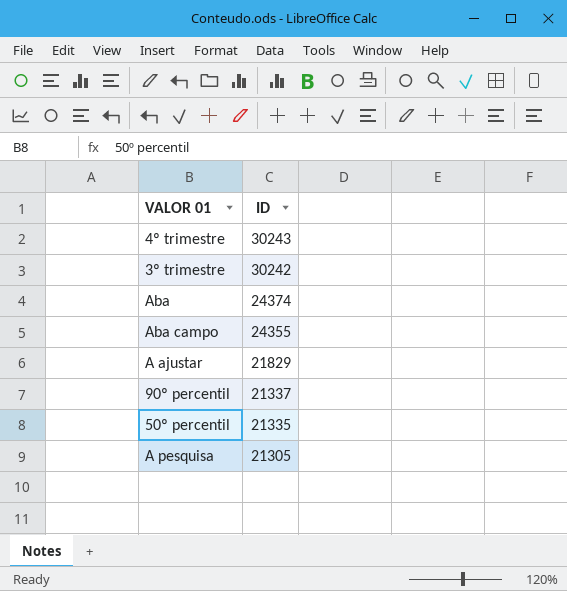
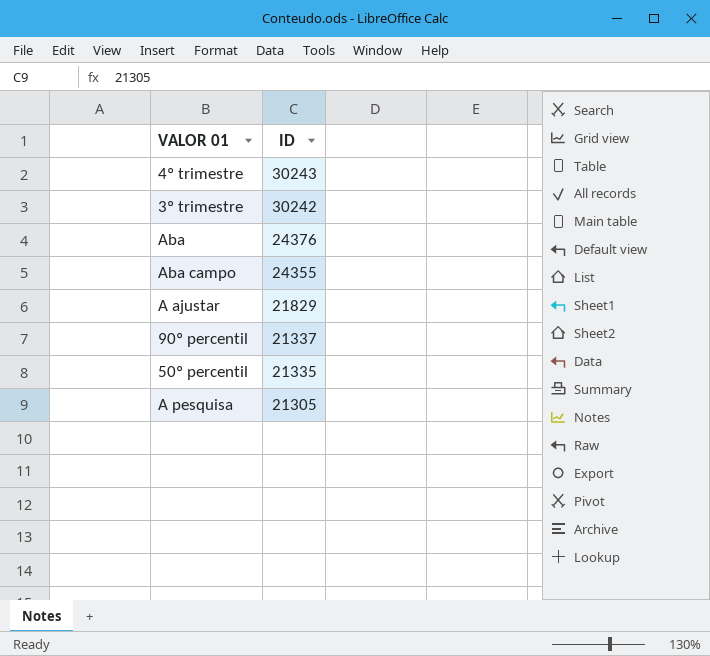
Aba | ID: 24374 -> 24376

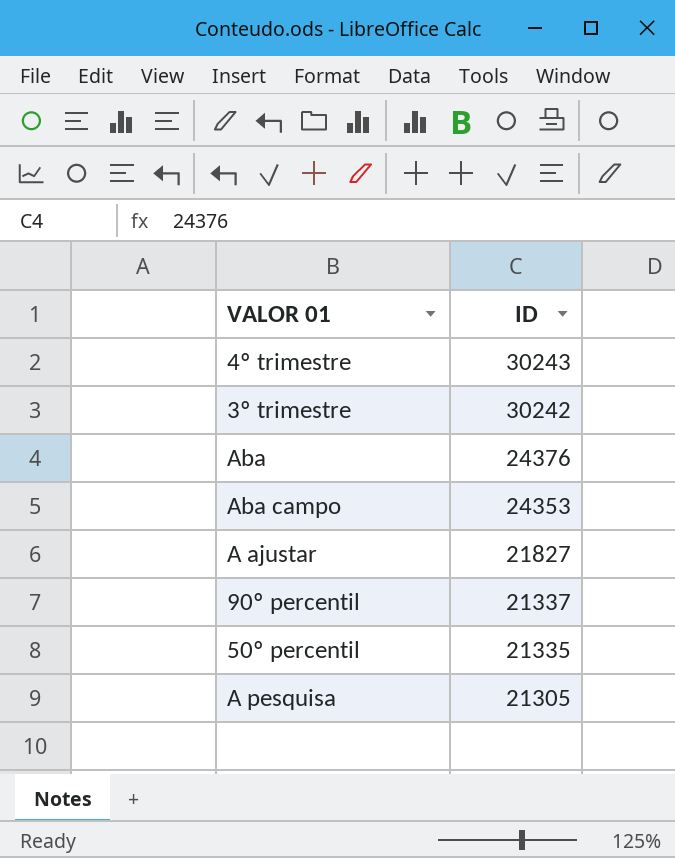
Aba campo | ID: 24355 -> 24353
A ajustar | ID: 21829 -> 21827

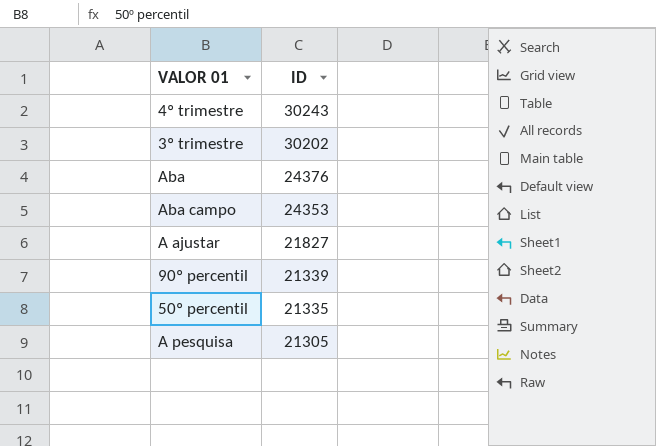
3º trimestre | ID: 30242 -> 30202
90º percentil | ID: 21337 -> 21339

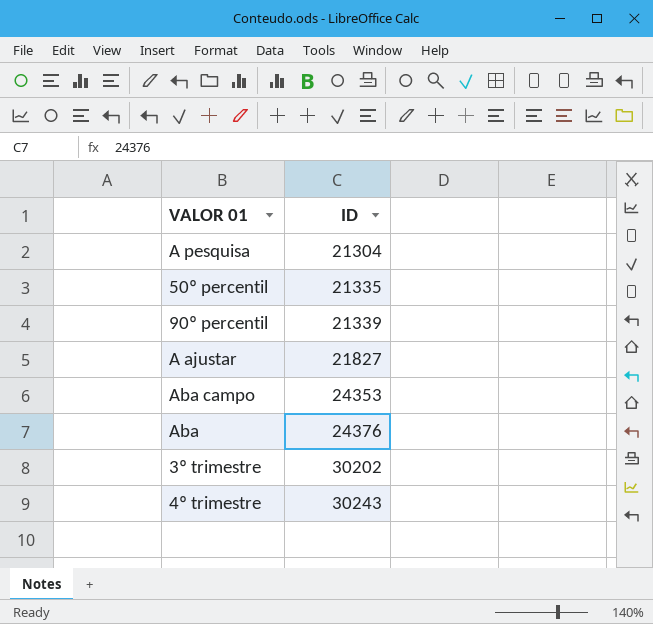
row order: ID descending -> ID ascending
A pesquisa | ID: 21305 -> 21304

